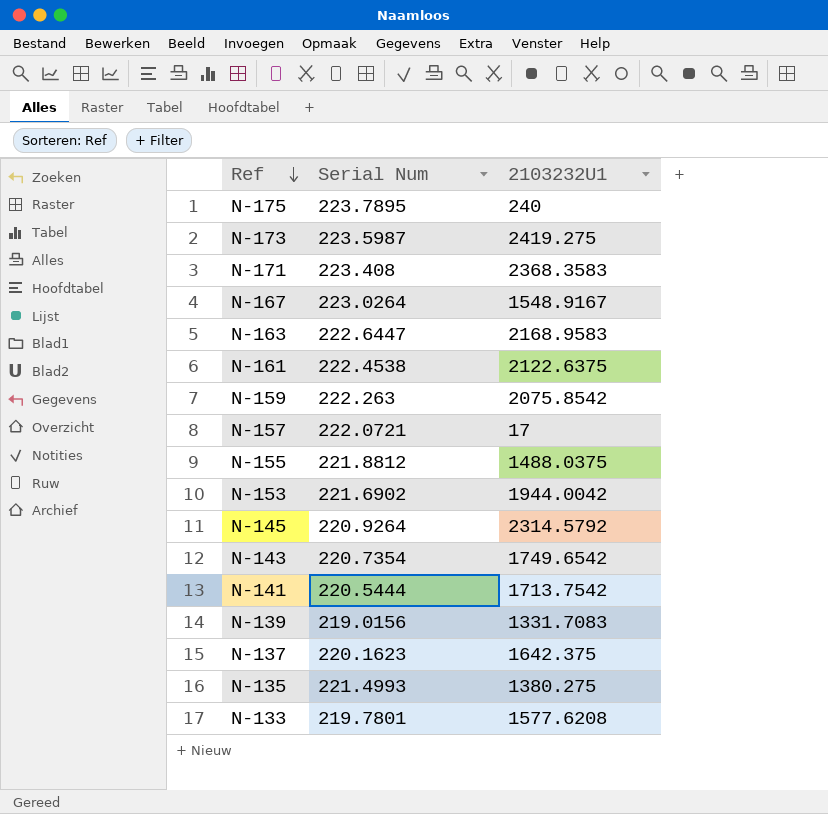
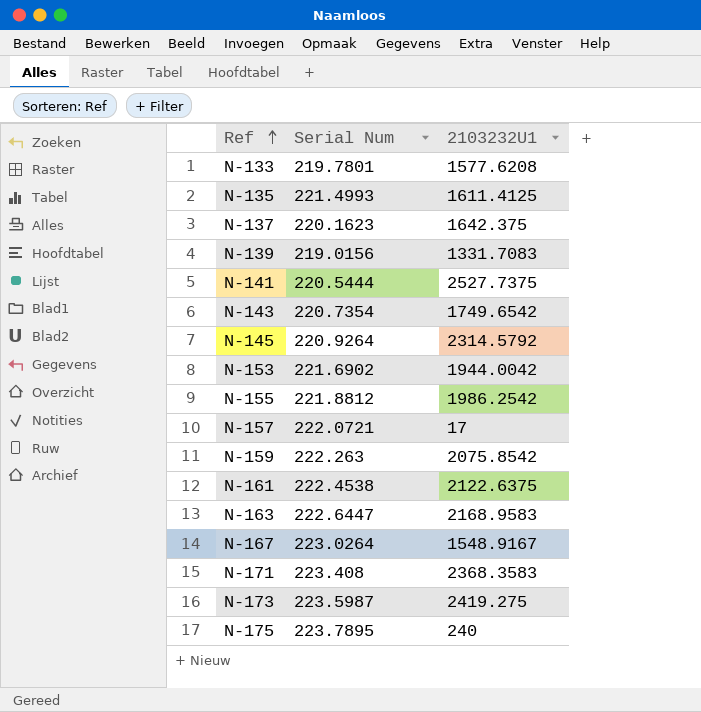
row order: Ref descending -> Ref ascending
N-135 | 2103232U1: 1380.275 -> 1611.4125
N-141 | 2103232U1: 1713.7542 -> 2527.7375
N-155 | 2103232U1: 1488.0375 -> 1986.2542

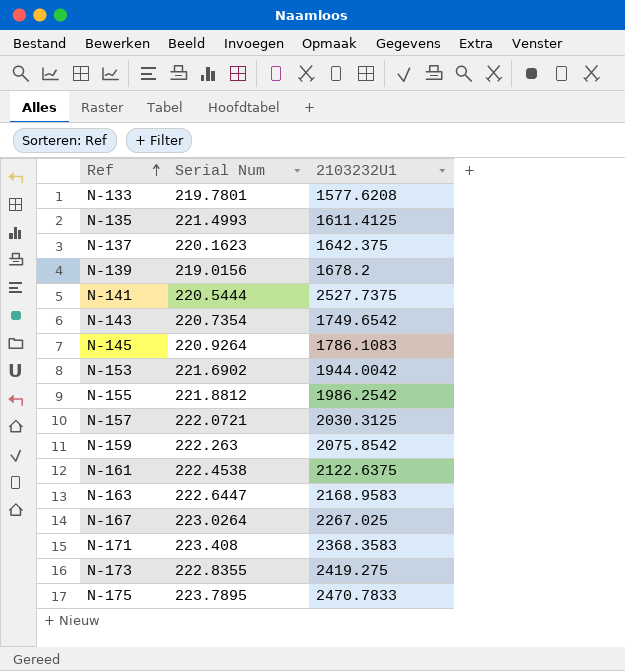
N-139 | 2103232U1: 1331.7083 -> 1678.2
N-145 | 2103232U1: 2314.5792 -> 1786.1083
N-157 | 2103232U1: 17 -> 2030.3125
N-167 | 2103232U1: 1548.9167 -> 2267.025
N-173 | Serial Num: 223.5987 -> 222.8355
N-175 | 2103232U1: 240 -> 2470.7833

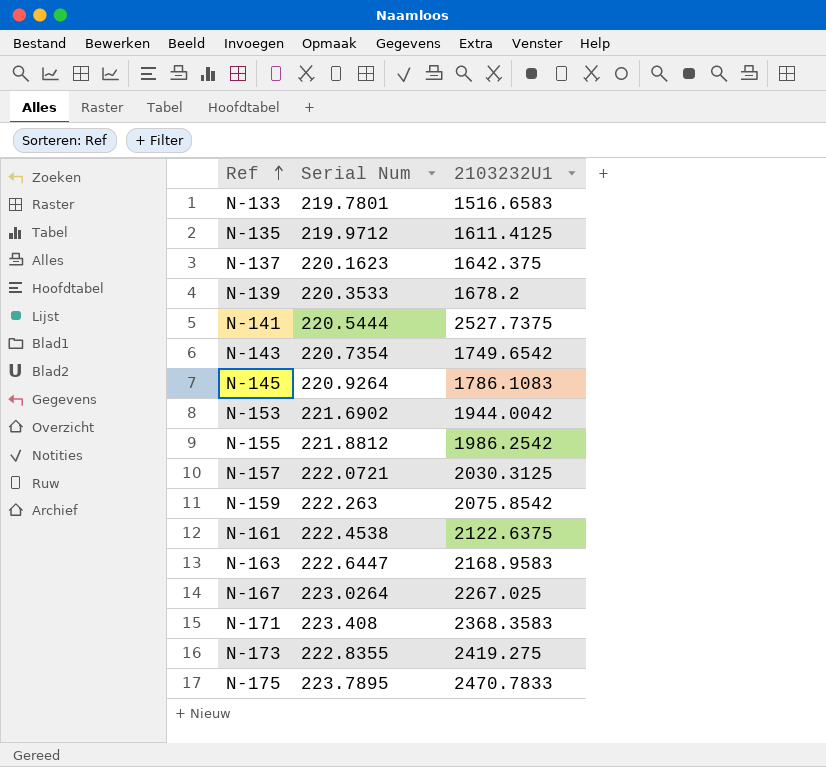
N-133 | 2103232U1: 1577.6208 -> 1516.6583
N-135 | Serial Num: 221.4993 -> 219.9712
N-139 | Serial Num: 219.0156 -> 220.3533

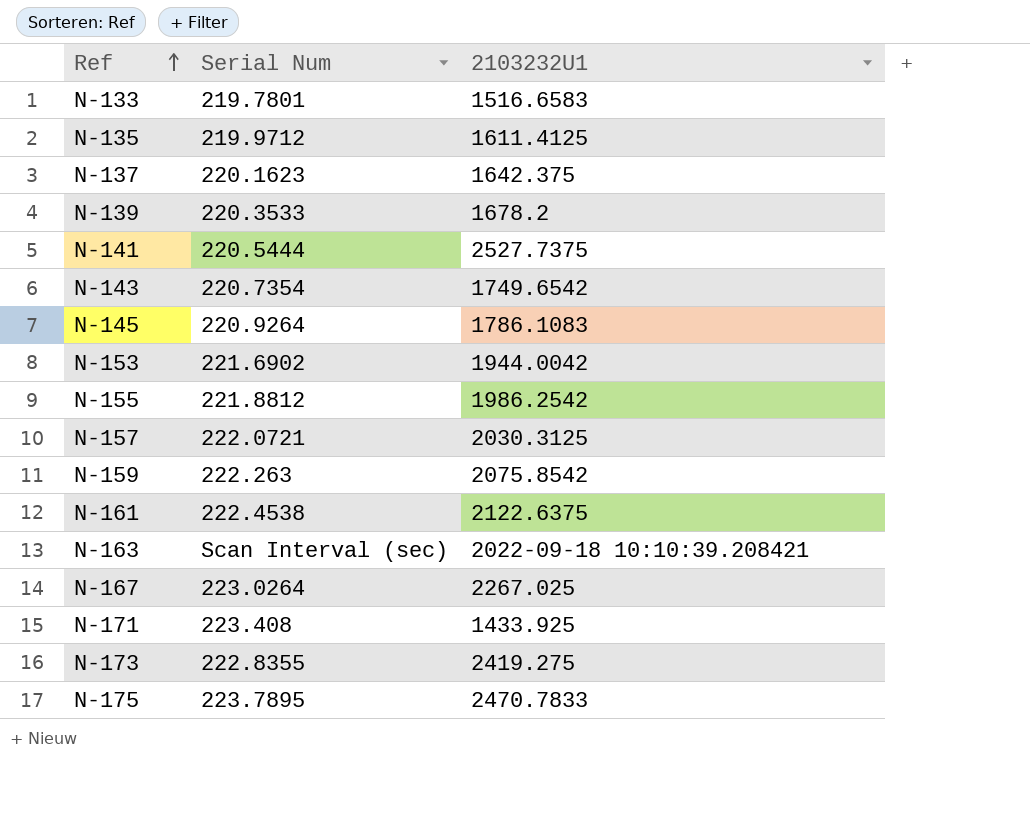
N-163 | Serial Num: 222.6447 -> Scan Interval (sec)
N-163 | 2103232U1: 2168.9583 -> 2022-09-18 10:10:39.208421
N-171 | 2103232U1: 2368.3583 -> 1433.925

